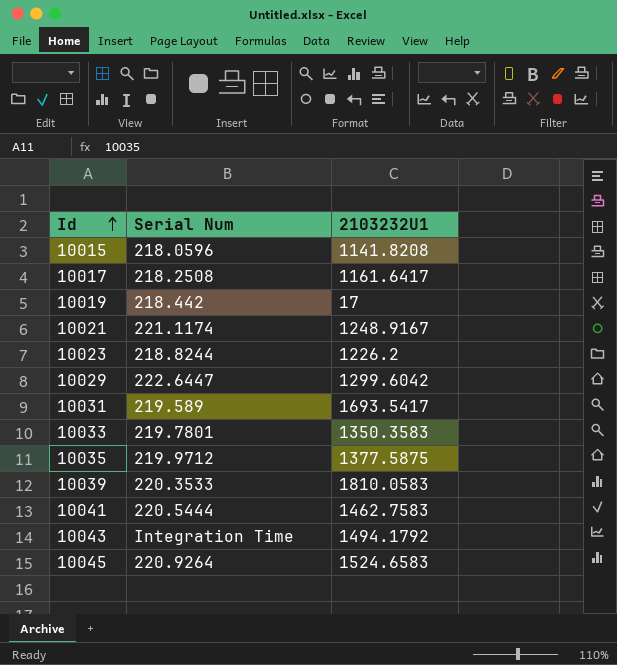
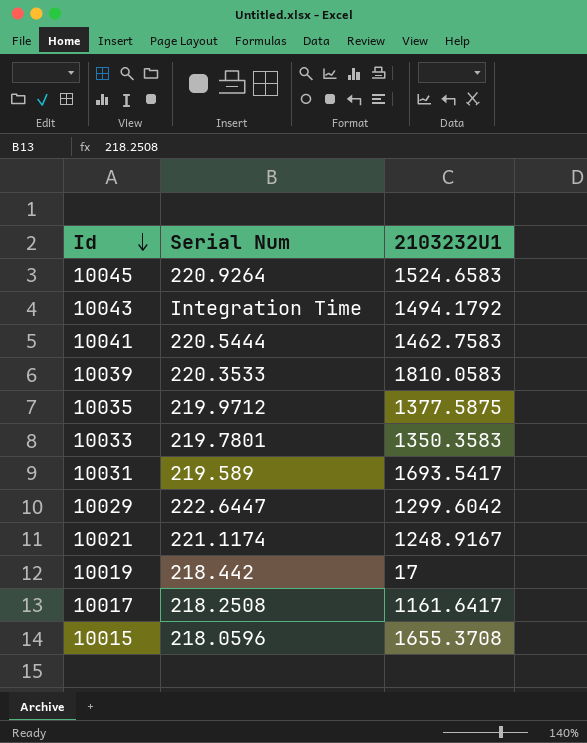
row order: Id ascending -> Id descending
row 10023: 218.8244 | 1226.2 -> none
10015 | 2103232U1: 1141.8208 -> 1655.3708

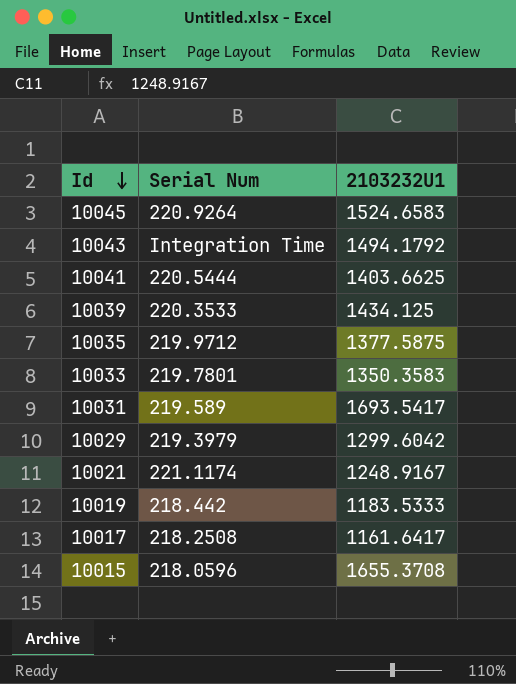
10041 | 2103232U1: 1462.7583 -> 1403.6625
10039 | 2103232U1: 1810.0583 -> 1434.125
10029 | Serial Num: 222.6447 -> 219.3979
10019 | 2103232U1: 17 -> 1183.5333

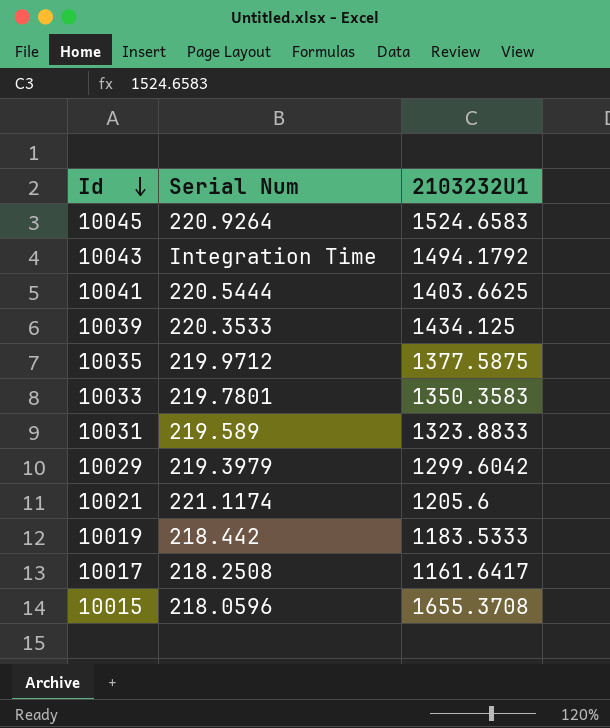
10031 | 2103232U1: 1693.5417 -> 1323.8833
10021 | 2103232U1: 1248.9167 -> 1205.6

